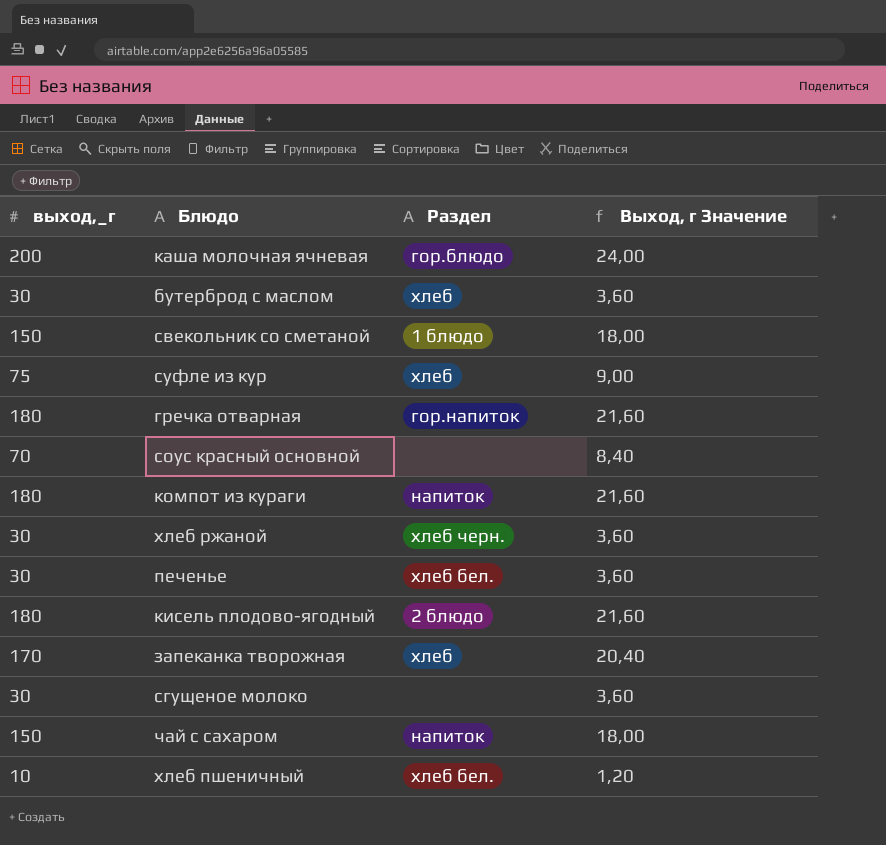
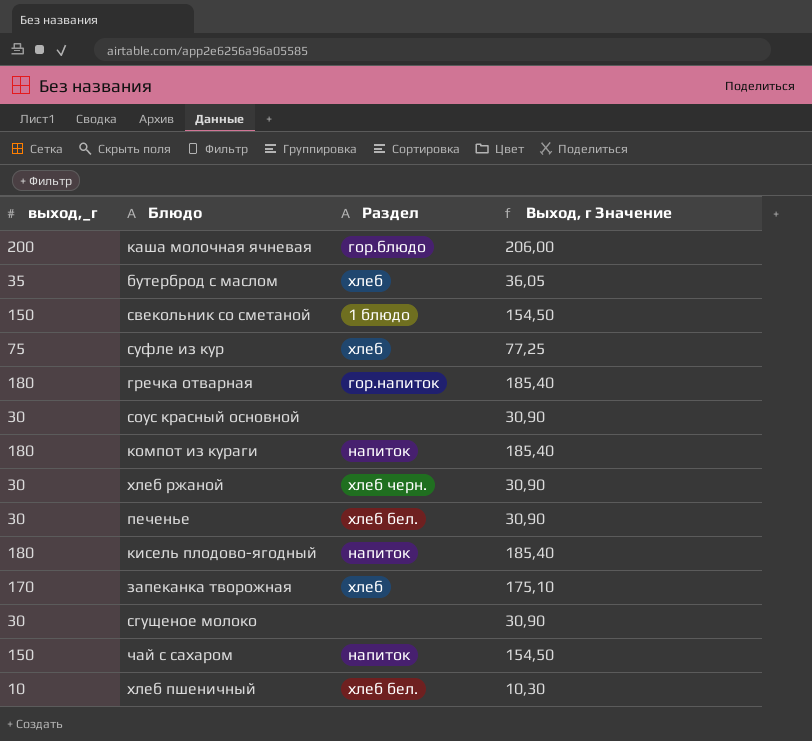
column Выход, г Значение | formula: [выход,_г] * 0,12 -> [выход,_г] * 1,03
бутерброд с маслом | выход,_г: 30 -> 35
соус красный основной | выход,_г: 70 -> 30
кисель плодово-ягодный | Раздел: 2 блюдо -> напиток

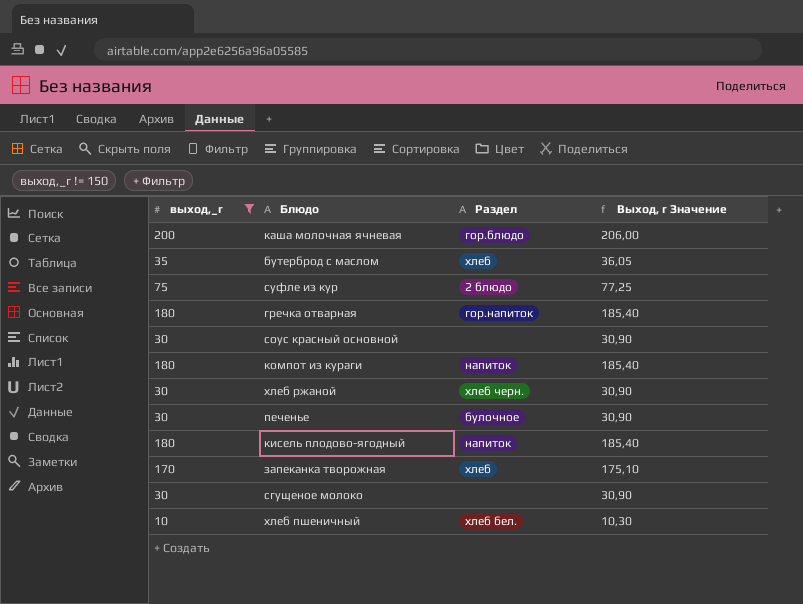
filter: none -> выход,_г != 150
суфле из кур | Раздел: хлеб -> 2 блюдо
печенье | Раздел: хлеб бел. -> булочное

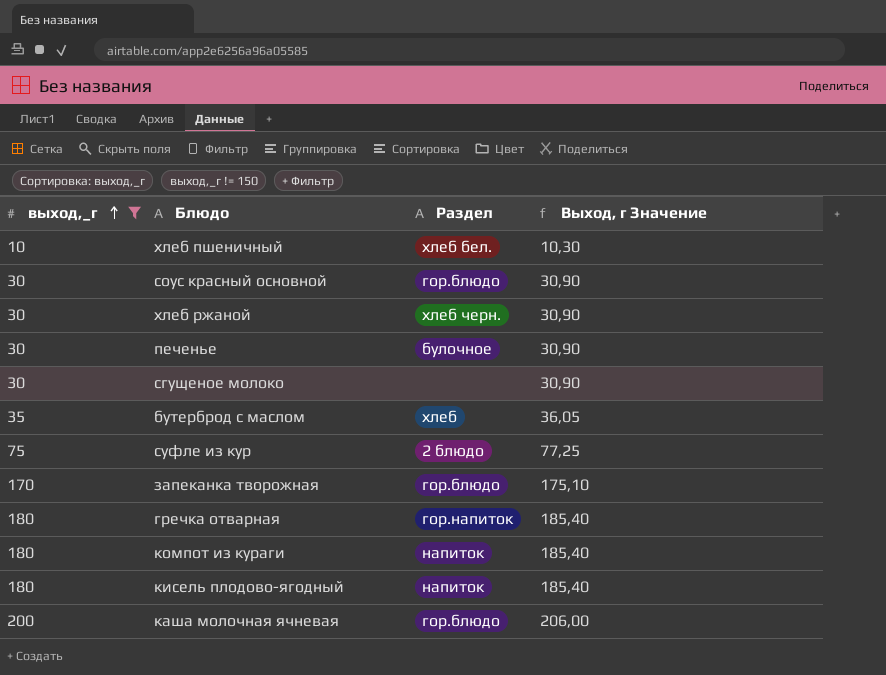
row order: none -> выход,_г ascending
соус красный основной | Раздел: none -> гор.блюдо
запеканка творожная | Раздел: хлеб -> гор.блюдо

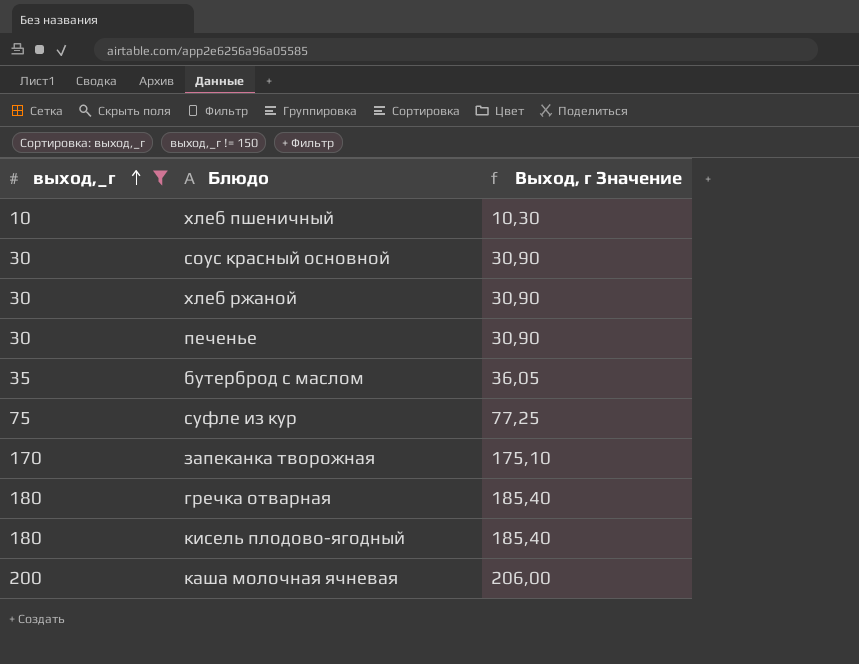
column Раздел | position: 3 -> none
row сгущеное молоко: 30 | none | 30,90 -> none
row компот из кураги: 180 | напиток | 185,40 -> none

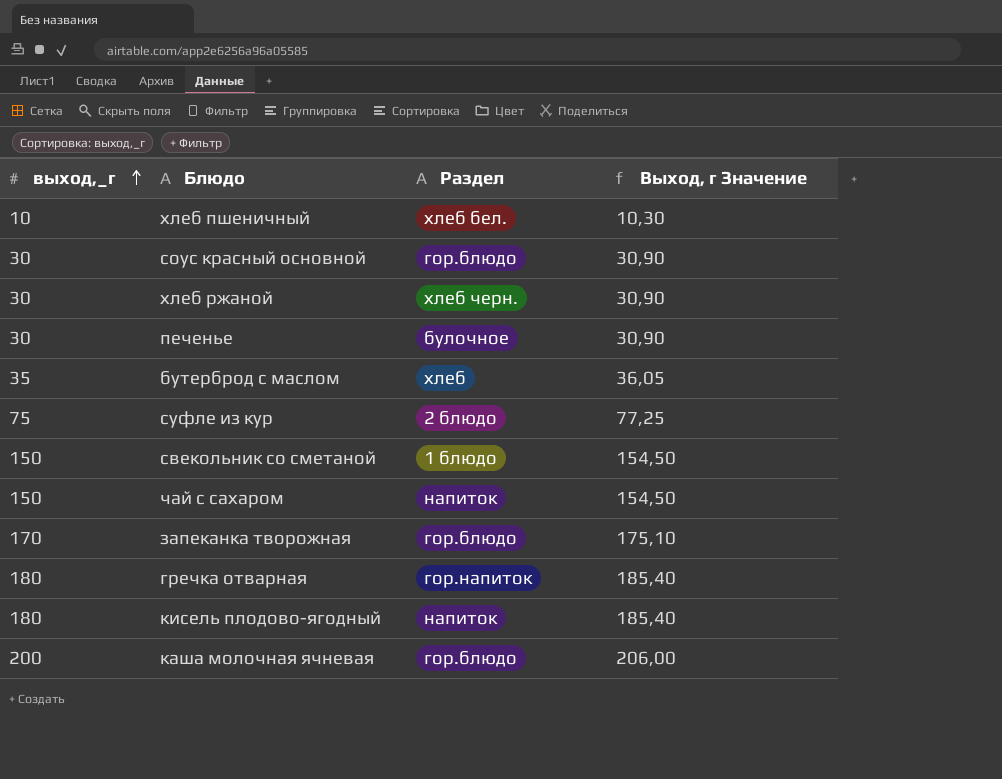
filter: выход,_г != 150 -> none
column Раздел | position: none -> 3

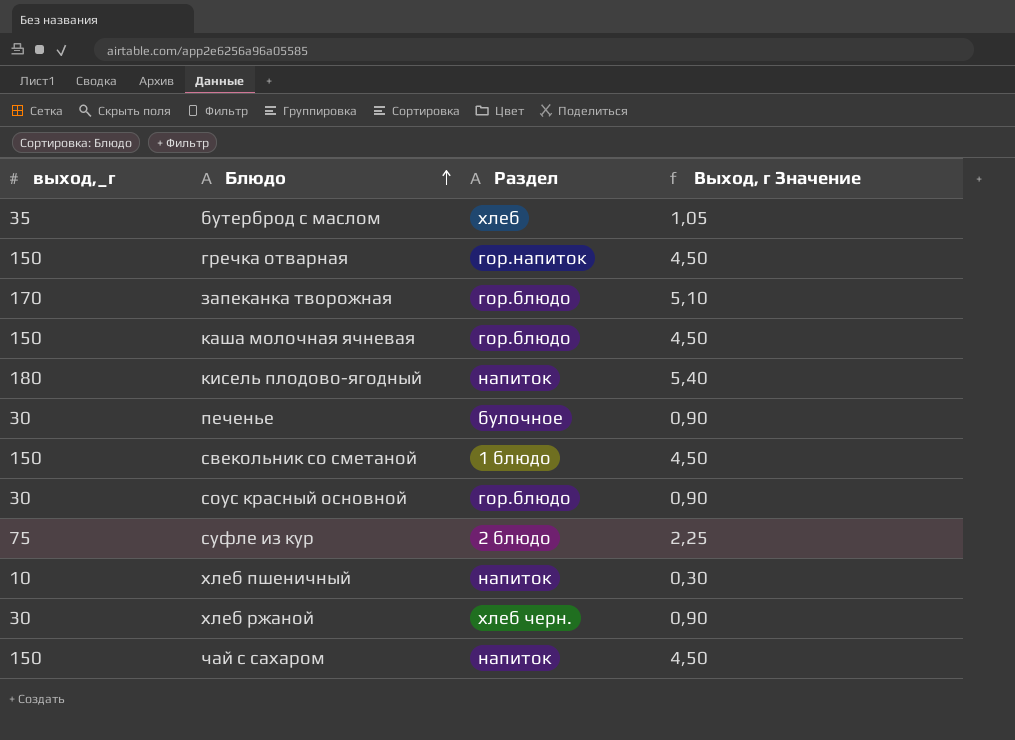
row order: выход,_г ascending -> Блюдо ascending
column Выход, г Значение | formula: [выход,_г] * 1,03 -> [выход,_г] * 0,03
гречка отварная | выход,_г: 180 -> 150
каша молочная ячневая | выход,_г: 200 -> 150
хлеб пшеничный | Раздел: хлеб бел. -> напиток

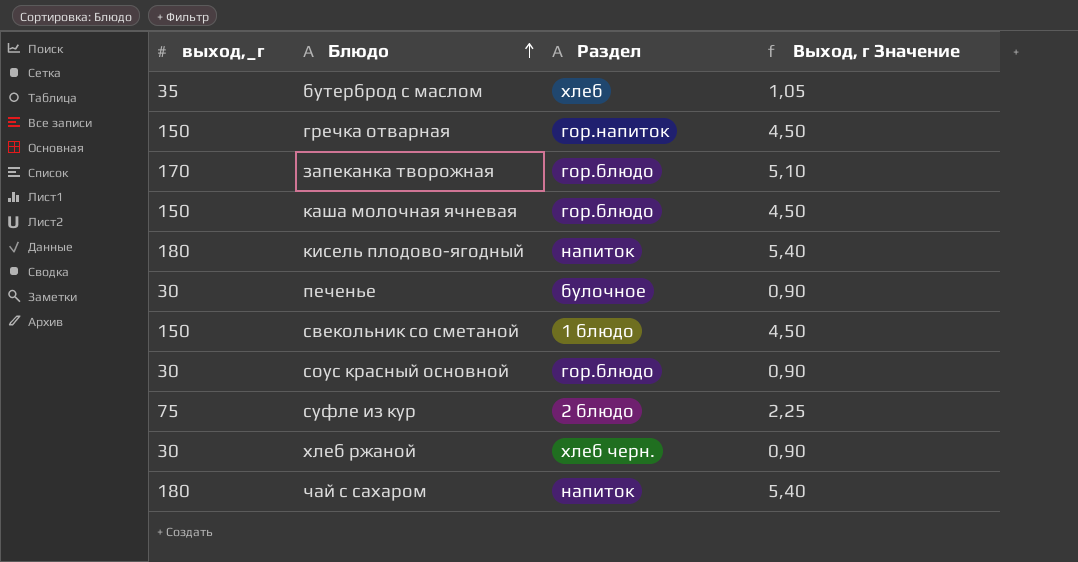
row хлеб пшеничный: 10 | напиток | 0,30 -> none
чай с сахаром | выход,_г: 150 -> 180
чай с сахаром | Выход, г Значение: 4,50 -> 5,40

